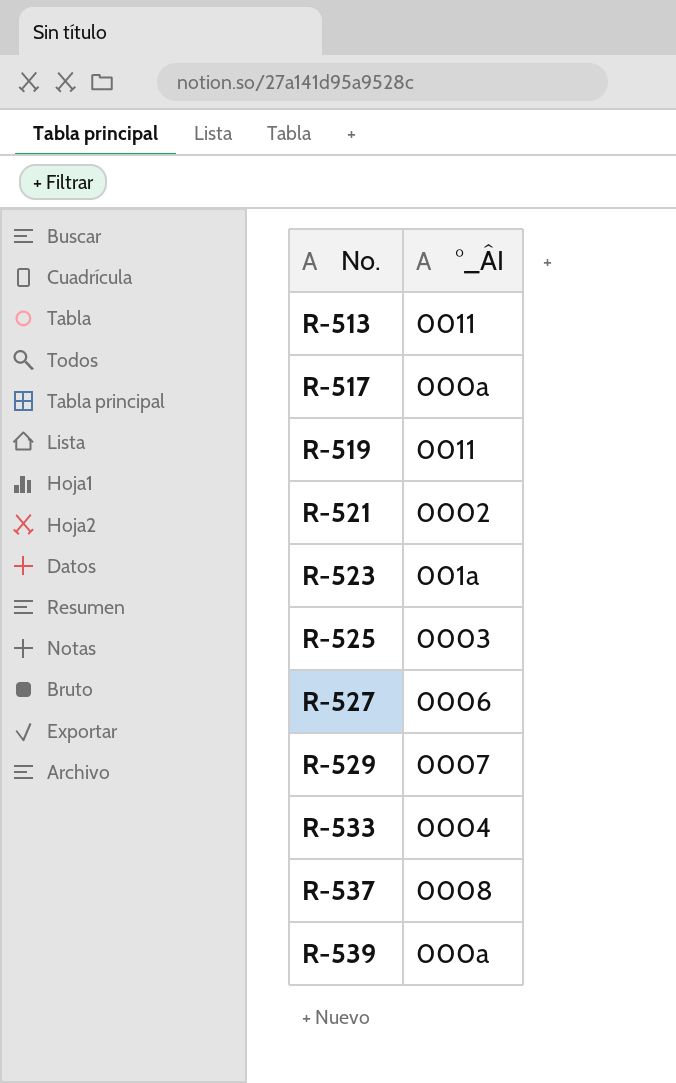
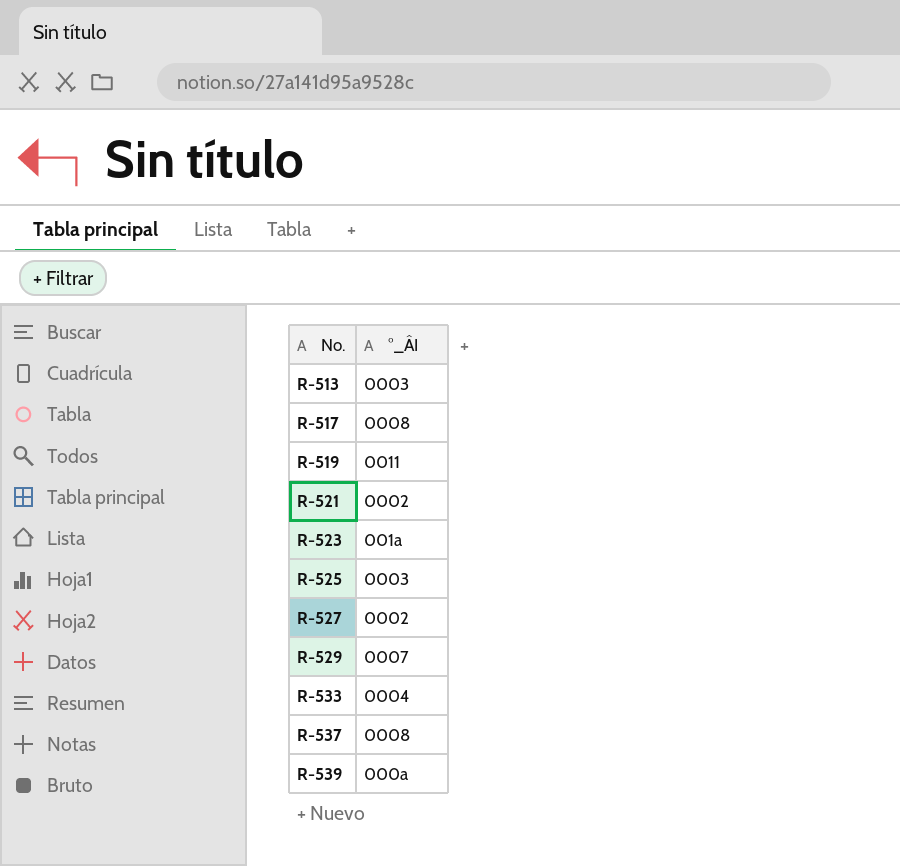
R-513 | °_ÂI: 0011 -> 0003
R-517 | °_ÂI: 000a -> 0008
R-527 | °_ÂI: 0006 -> 0002

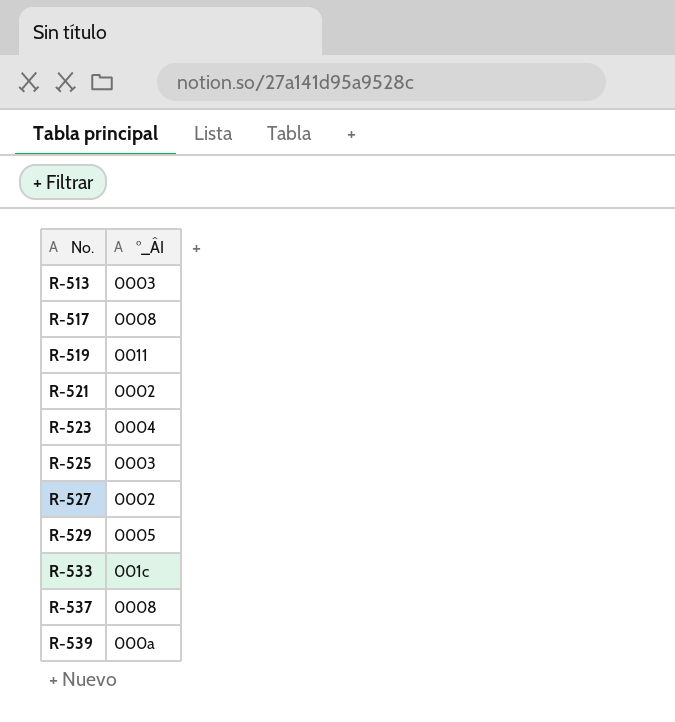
R-523 | °_ÂI: 001a -> 0004
R-529 | °_ÂI: 0007 -> 0005
R-533 | °_ÂI: 0004 -> 001c

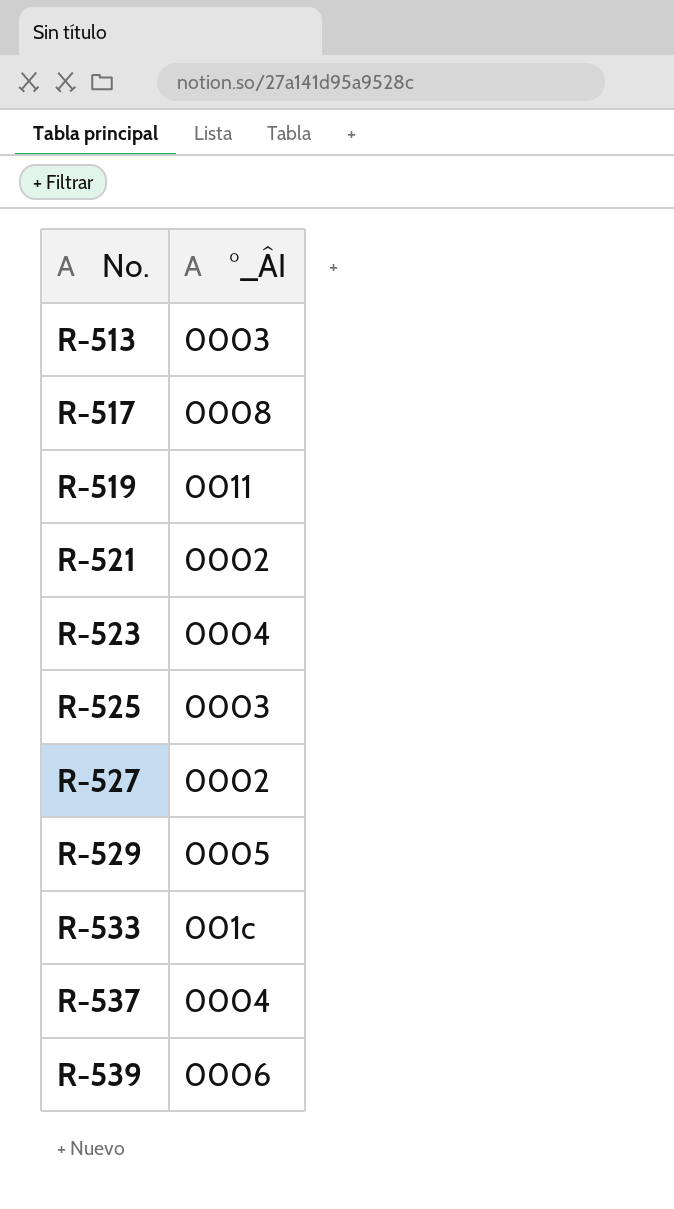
R-537 | °_ÂI: 0008 -> 0004
R-539 | °_ÂI: 000a -> 0006

